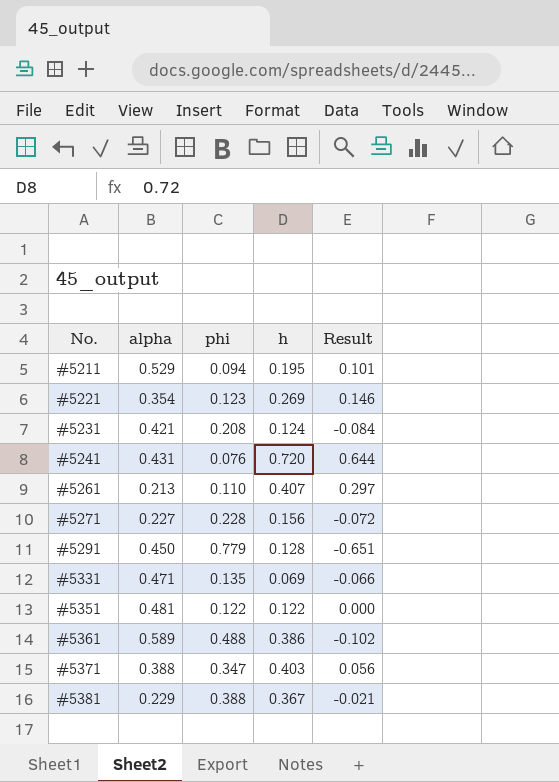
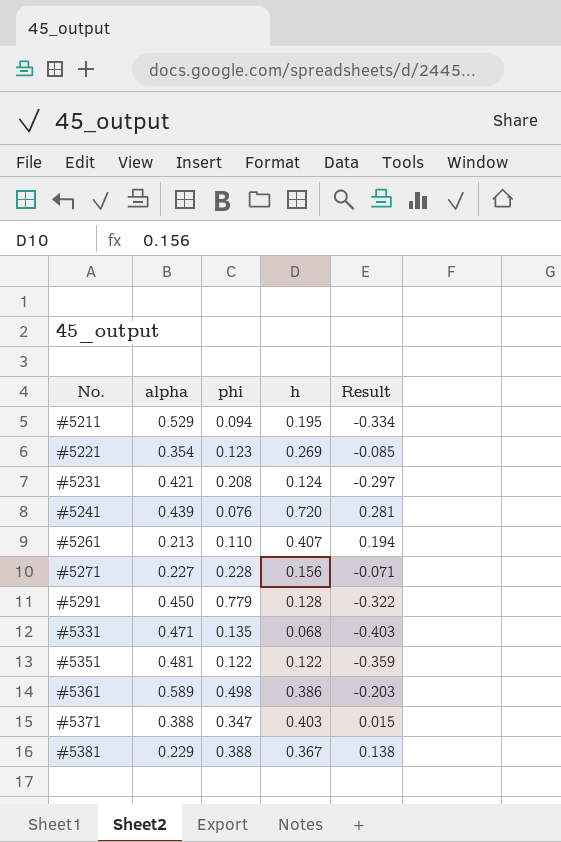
column Result | formula: [h] - [phi] -> [h] - [alpha]
#5241 | alpha: 0.431 -> 0.439
#5331 | h: 0.069 -> 0.068
#5361 | phi: 0.488 -> 0.498

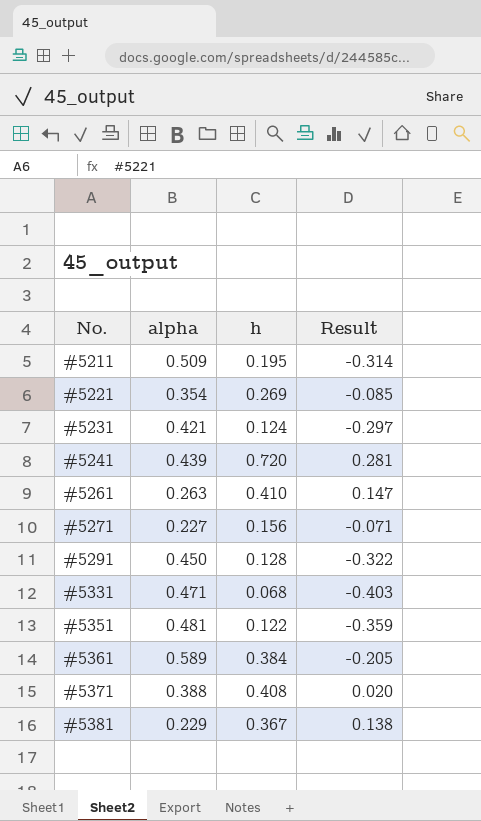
column phi | position: 3 -> none
#5211 | alpha: 0.529 -> 0.509
#5211 | Result: -0.334 -> -0.314
#5261 | alpha: 0.213 -> 0.263
#5261 | h: 0.407 -> 0.410
#5261 | Result: 0.194 -> 0.147
#5361 | h: 0.386 -> 0.384
#5361 | Result: -0.203 -> -0.205
#5371 | h: 0.403 -> 0.408
#5371 | Result: 0.015 -> 0.020

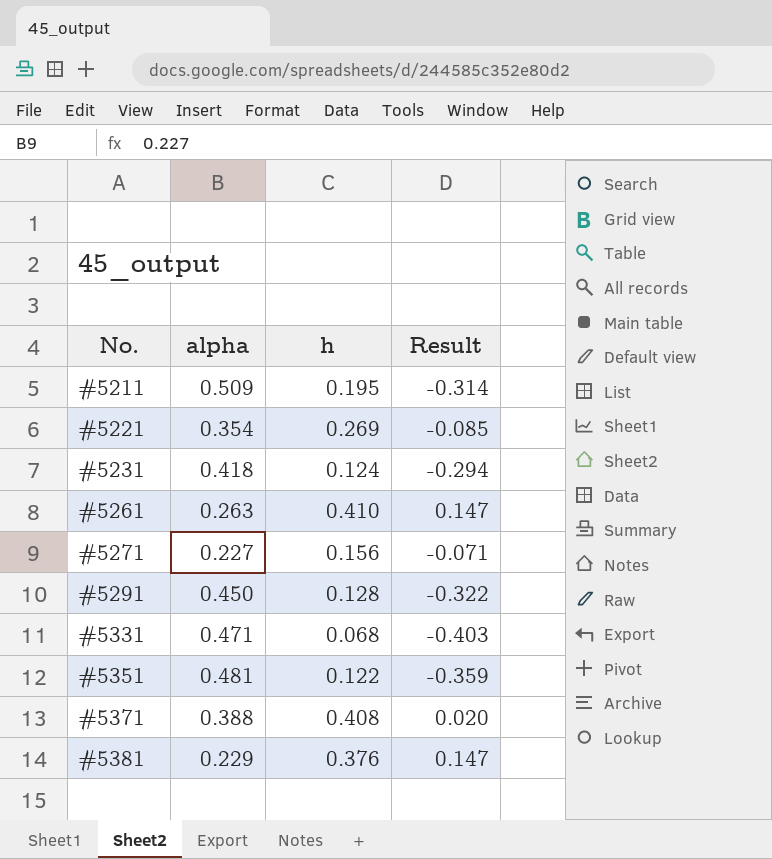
row #5241: 0.439 | 0.720 | 0.281 -> none
row #5361: 0.589 | 0.384 | -0.205 -> none
#5231 | alpha: 0.421 -> 0.418
#5231 | Result: -0.297 -> -0.294
#5381 | h: 0.367 -> 0.376
#5381 | Result: 0.138 -> 0.147

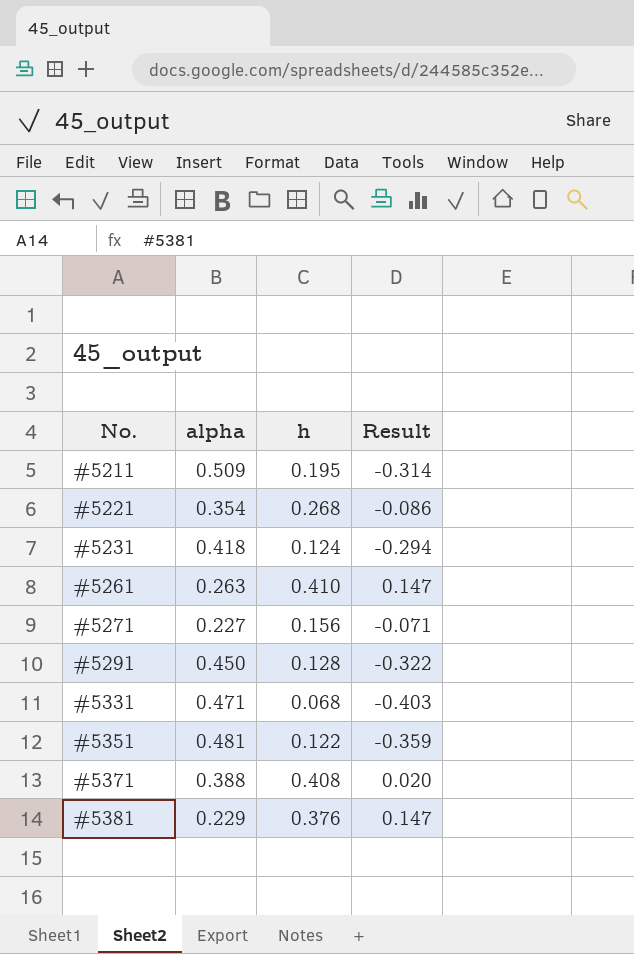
#5221 | h: 0.269 -> 0.268
#5221 | Result: -0.085 -> -0.086

